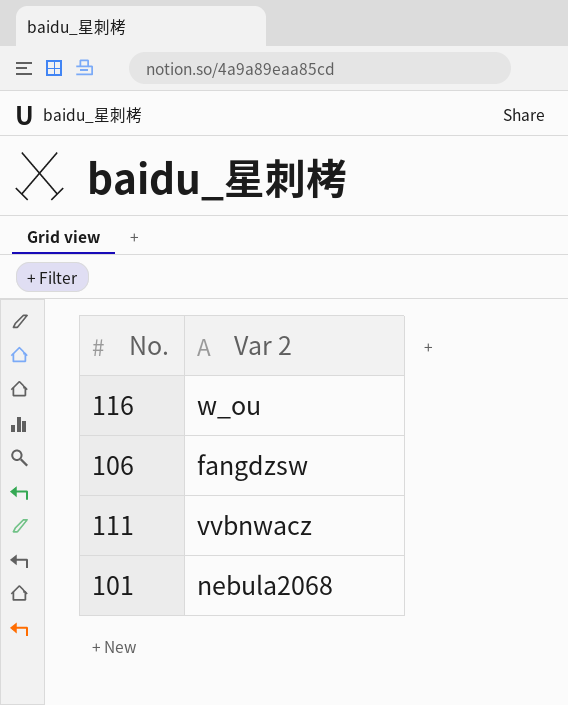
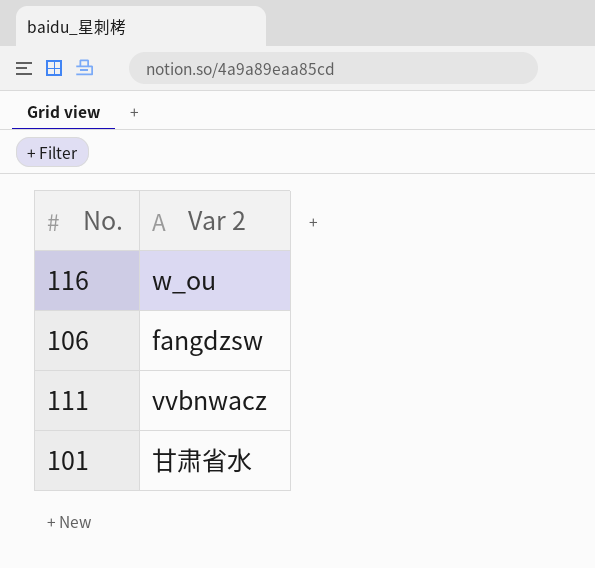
101 | Var 2: nebula2068 -> 甘肃省水

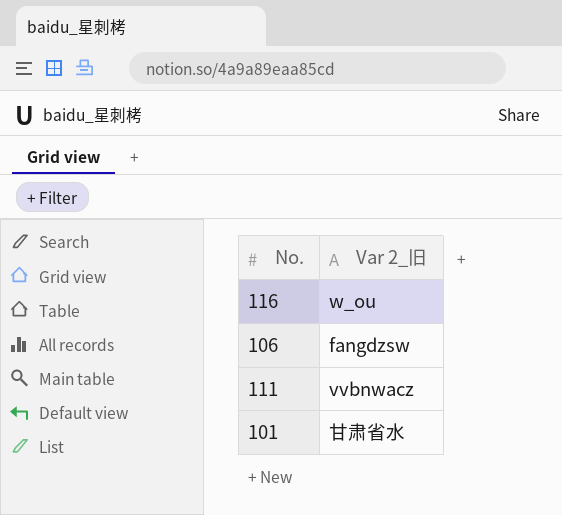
column name: Var 2 -> Var 2_旧

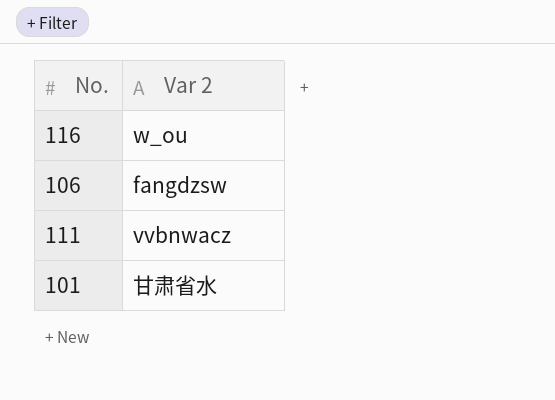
column name: Var 2_旧 -> Var 2

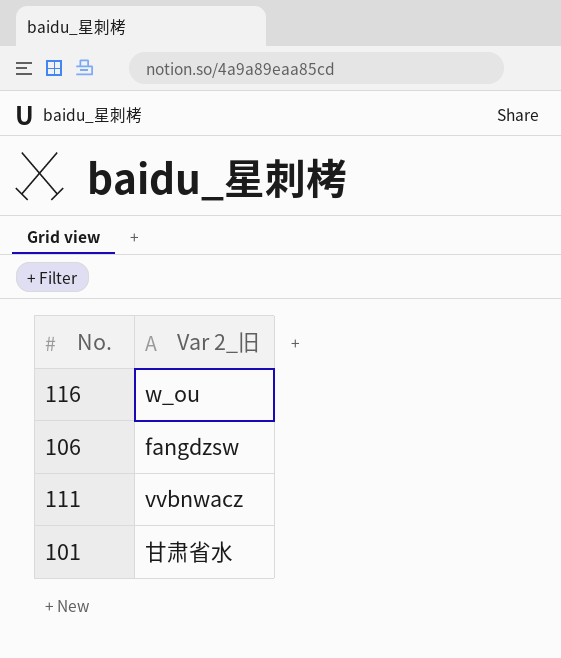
column name: Var 2 -> Var 2_旧

